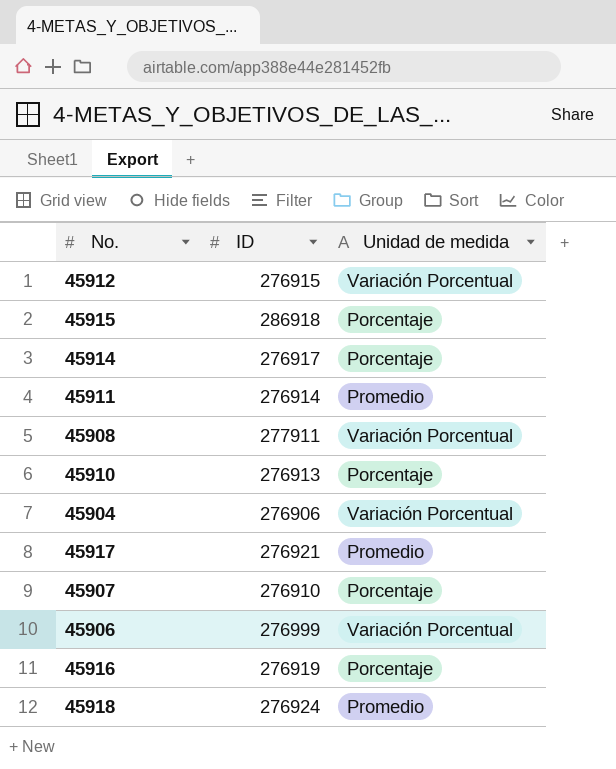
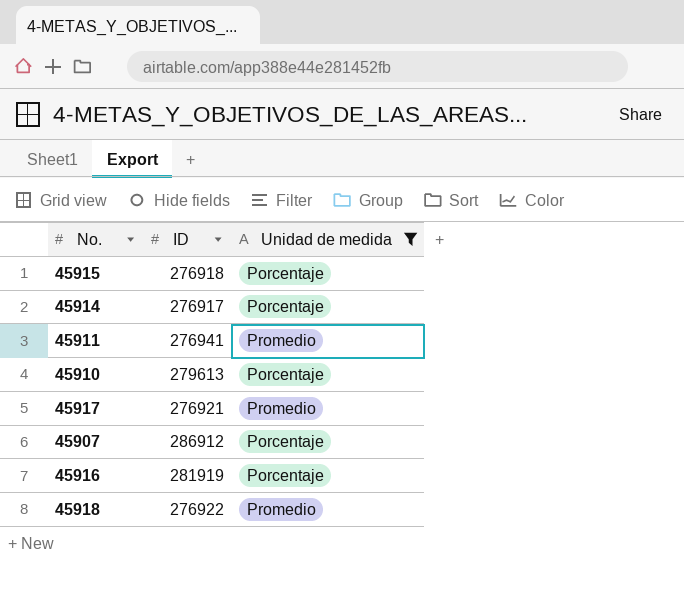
filter: none -> Unidad de medida != Variación Porcentual
45915 | ID: 286918 -> 276918
45911 | ID: 276914 -> 276941
45910 | ID: 276913 -> 279613
45907 | ID: 276910 -> 286912
45916 | ID: 276919 -> 281919
45918 | ID: 276924 -> 276922

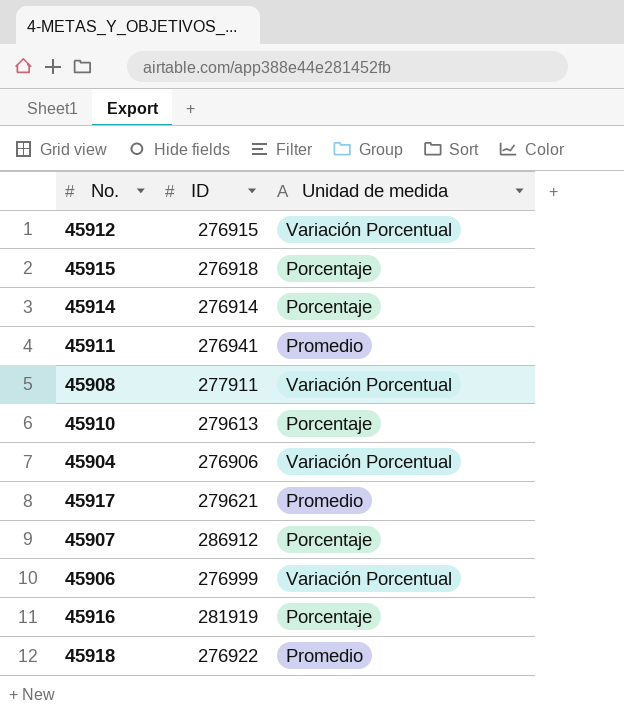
filter: Unidad de medida != Variación Porcentual -> none
45914 | ID: 276917 -> 276914
45917 | ID: 276921 -> 279621

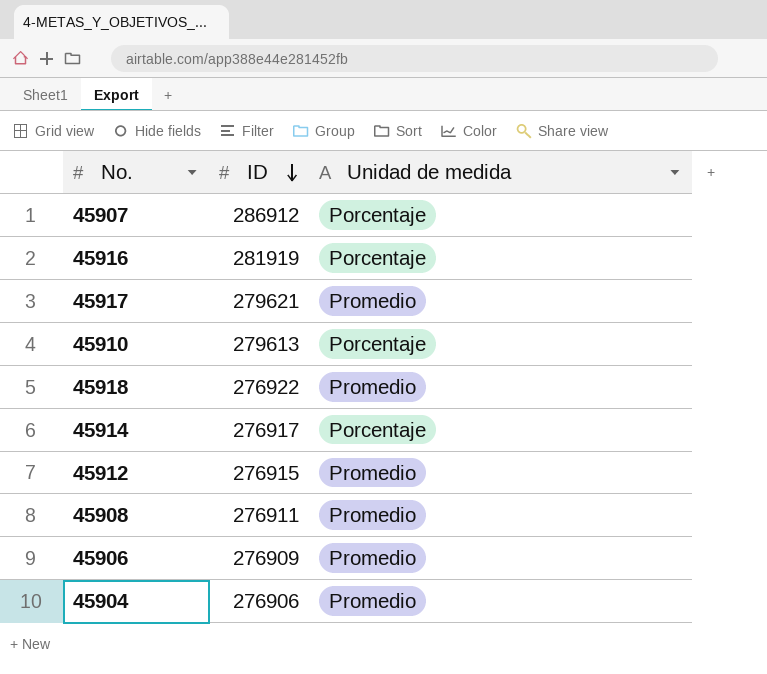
row order: none -> ID descending
row 45915: 276918 | Porcentaje -> none
row 45911: 276941 | Promedio -> none
45914 | ID: 276914 -> 276917
45912 | Unidad de medida: Variación Porcentual -> Promedio
45908 | ID: 277911 -> 276911
45908 | Unidad de medida: Variación Porcentual -> Promedio
45906 | ID: 276999 -> 276909
45906 | Unidad de medida: Variación Porcentual -> Promedio
45904 | Unidad de medida: Variación Porcentual -> Promedio

